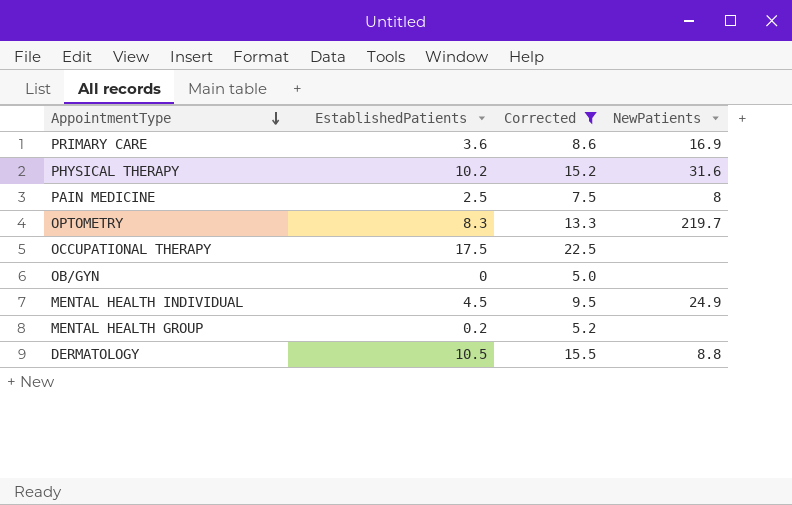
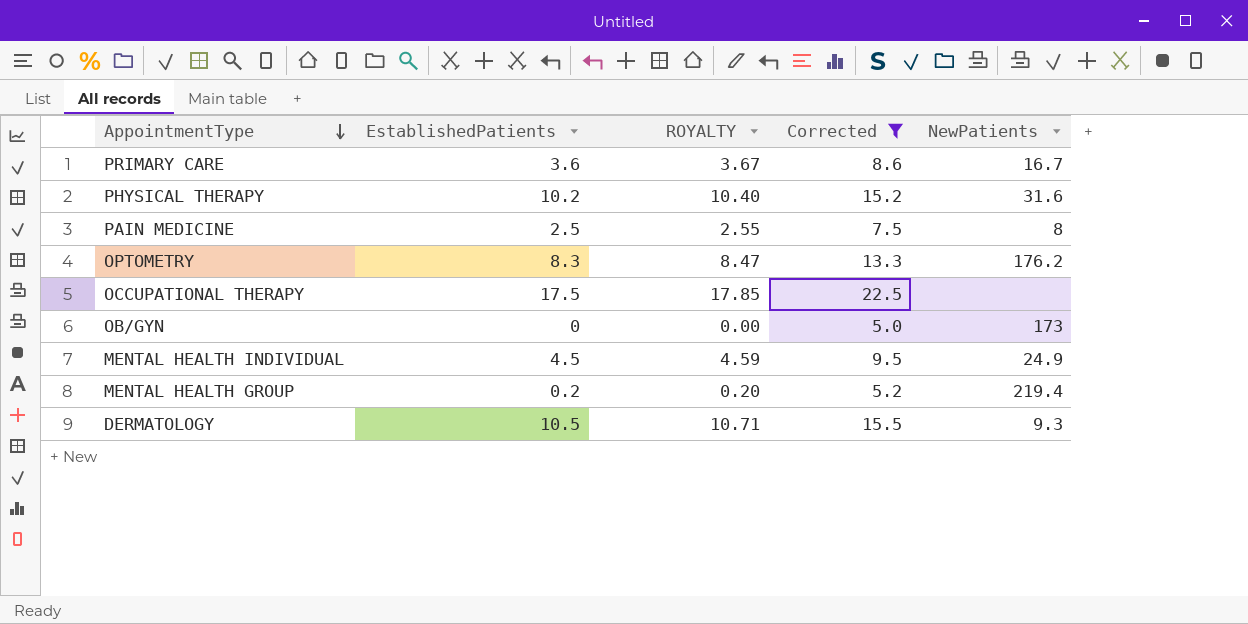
column ROYALTY | formula: none -> [EstablishedPatients] * 1.02
PRIMARY CARE | NewPatients: 16.9 -> 16.7
OPTOMETRY | NewPatients: 219.7 -> 176.2
OB/GYN | NewPatients: none -> 173
MENTAL HEALTH GROUP | NewPatients: none -> 219.4
DERMATOLOGY | NewPatients: 8.8 -> 9.3

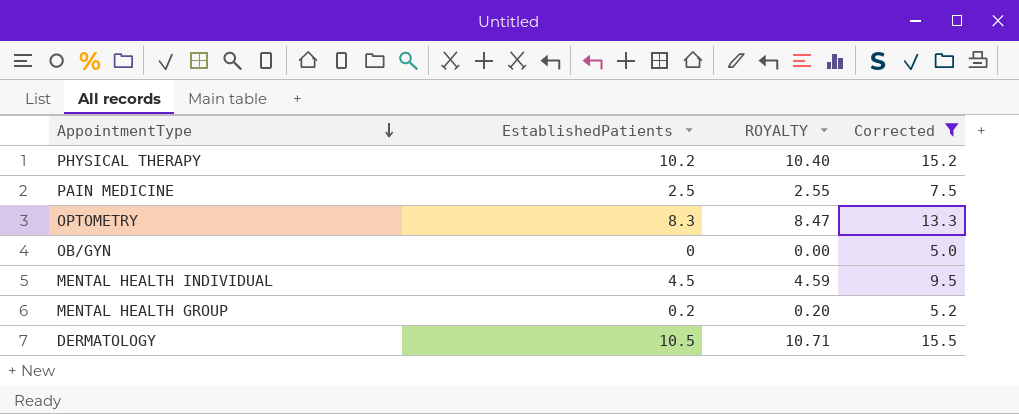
column NewPatients | position: 5 -> none
row PRIMARY CARE: 3.6 | 3.67 | 8.6 | 16.7 -> none
row OCCUPATIONAL THERAPY: 17.5 | 17.85 | 22.5 | none -> none

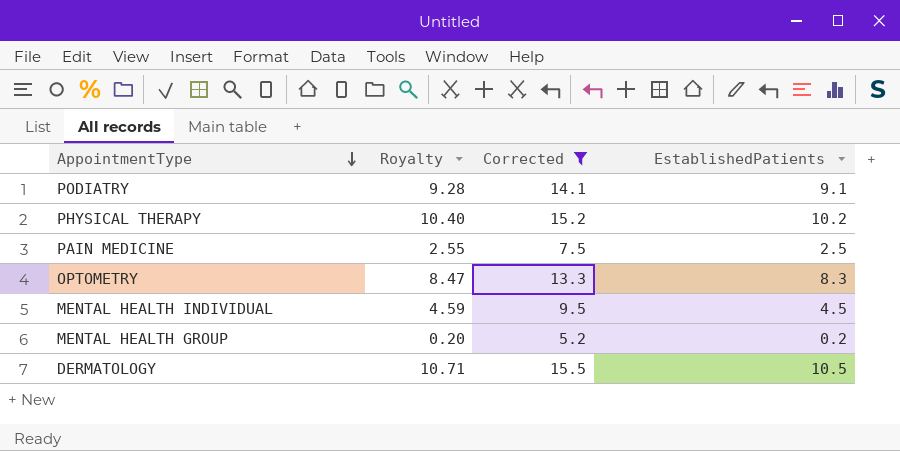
column name: ROYALTY -> Royalty
column EstablishedPatients | position: 2 -> 4
row OB/GYN: 0 | 0.00 | 5.0 -> none
row PODIATRY: none -> 9.28 | 14.1 | 9.1

